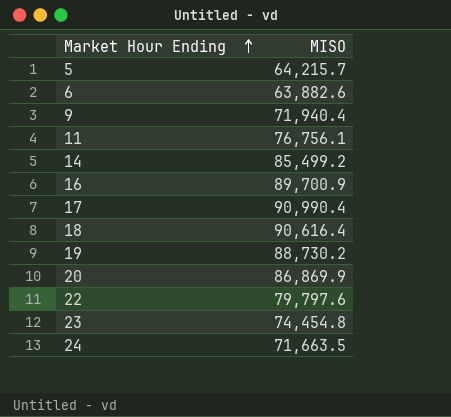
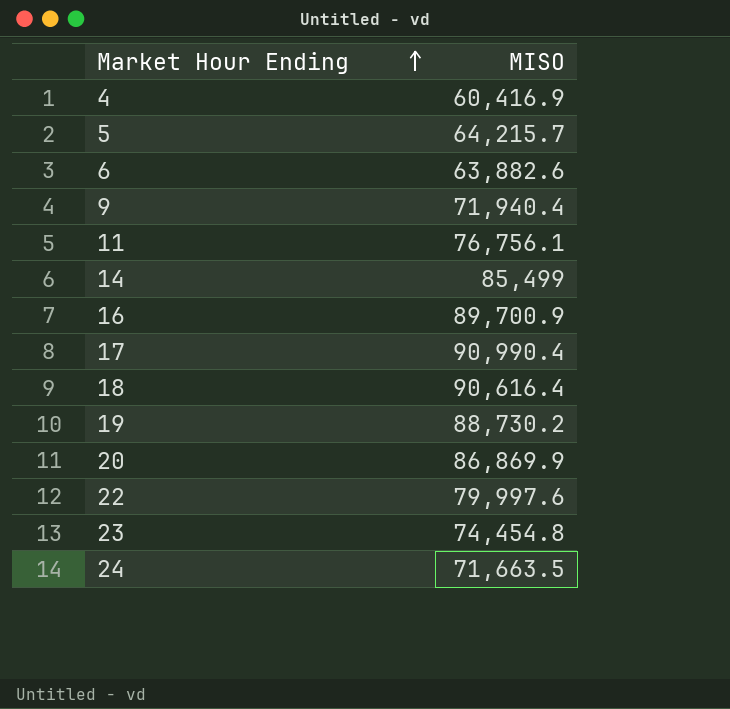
row 4: none -> 60,416.9
14 | MISO: 85,499.2 -> 85,499
22 | MISO: 79,797.6 -> 79,997.6

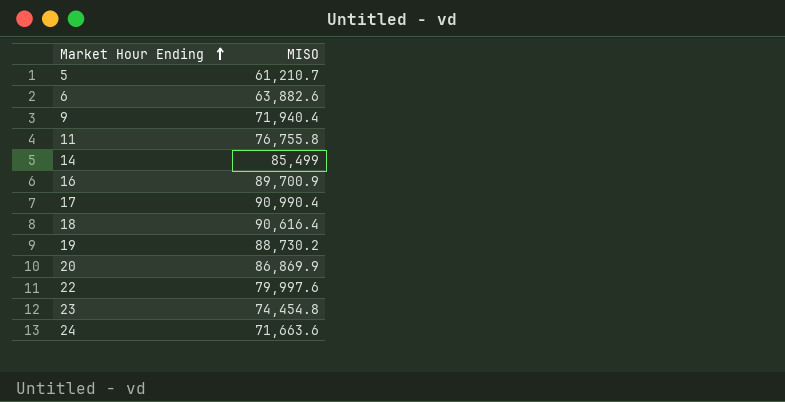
row 4: 60,416.9 -> none
5 | MISO: 64,215.7 -> 61,210.7
11 | MISO: 76,756.1 -> 76,755.8
24 | MISO: 71,663.5 -> 71,663.6

